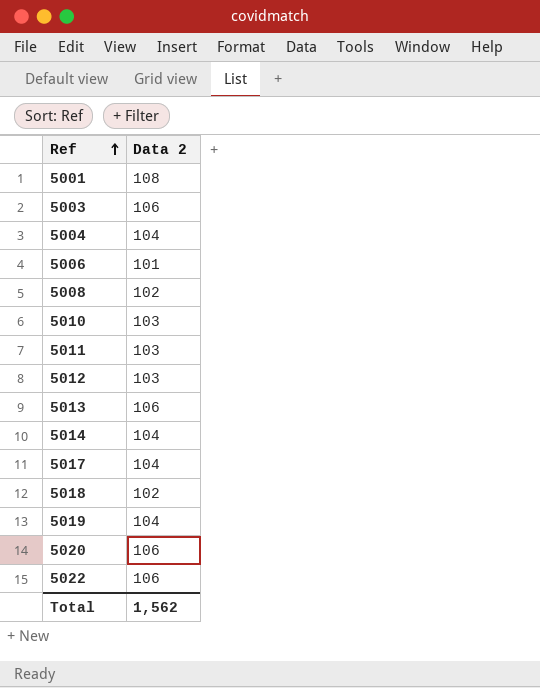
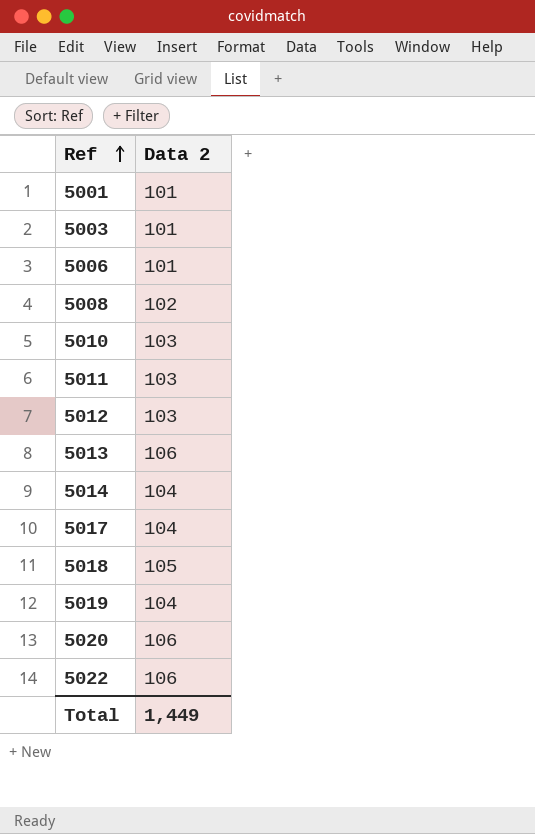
row 5004: 104 -> none
5001 | Data 2: 108 -> 101
5003 | Data 2: 106 -> 101
5018 | Data 2: 102 -> 105
Total | Data 2: 1,562 -> 1,449

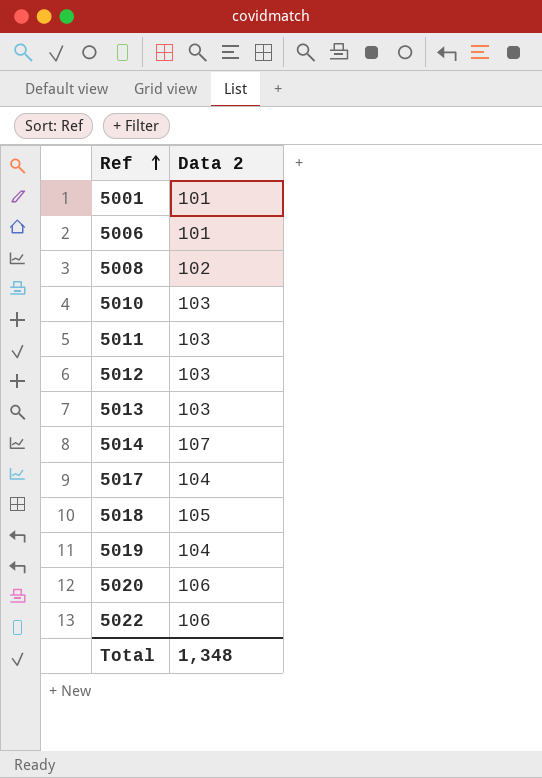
row 5003: 101 -> none
5013 | Data 2: 106 -> 103
5014 | Data 2: 104 -> 107
Total | Data 2: 1,449 -> 1,348

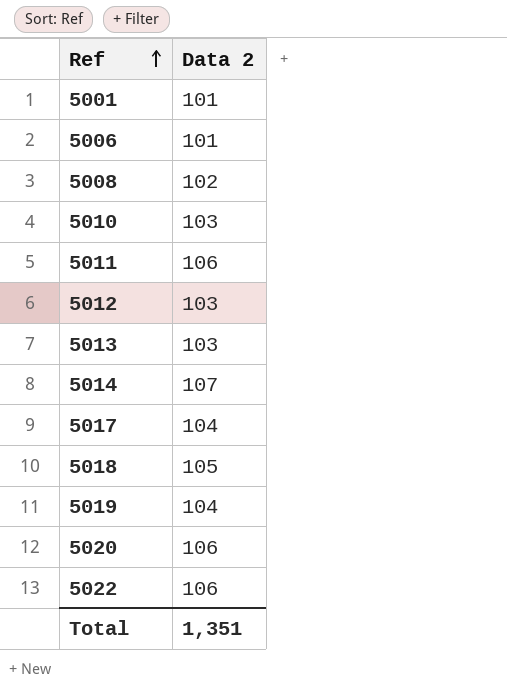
5011 | Data 2: 103 -> 106
Total | Data 2: 1,348 -> 1,351

